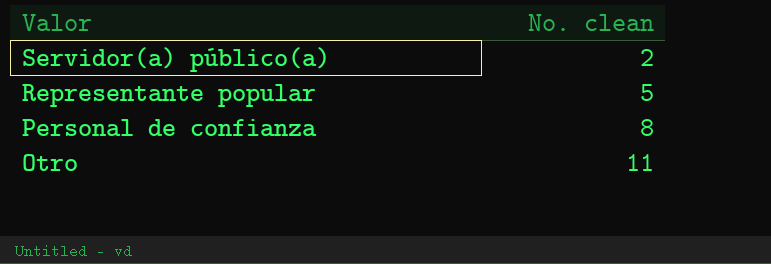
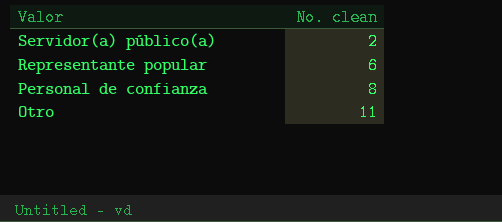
Representante popular | No. clean: 5 -> 6

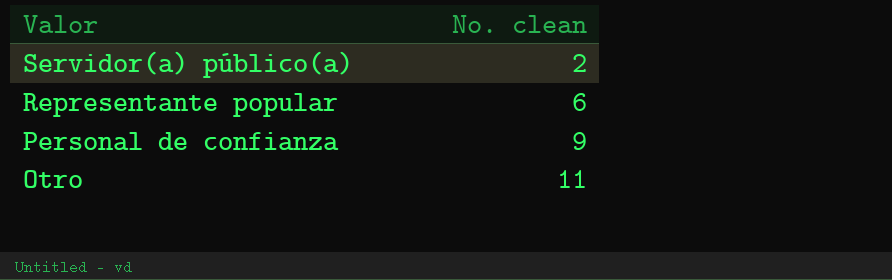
Personal de confianza | No. clean: 8 -> 9

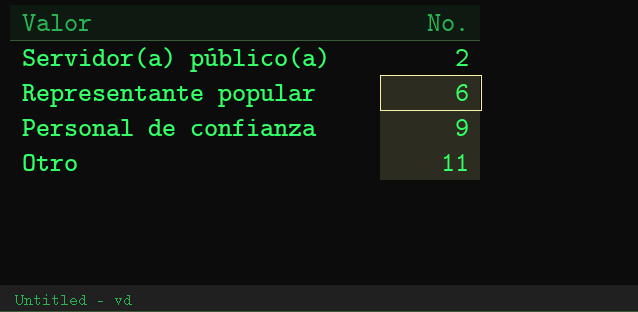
column name: No. clean -> No.

